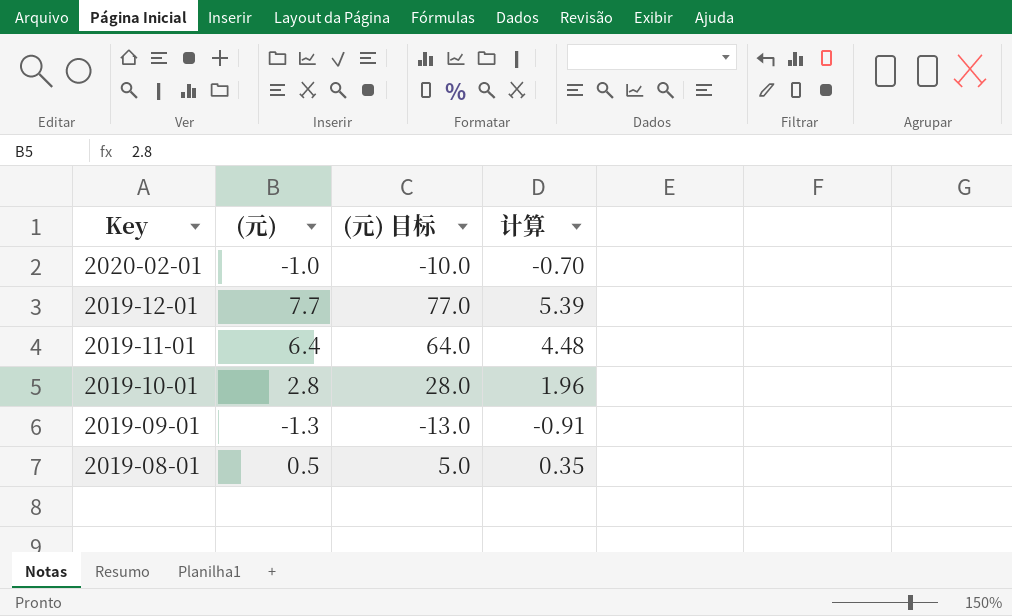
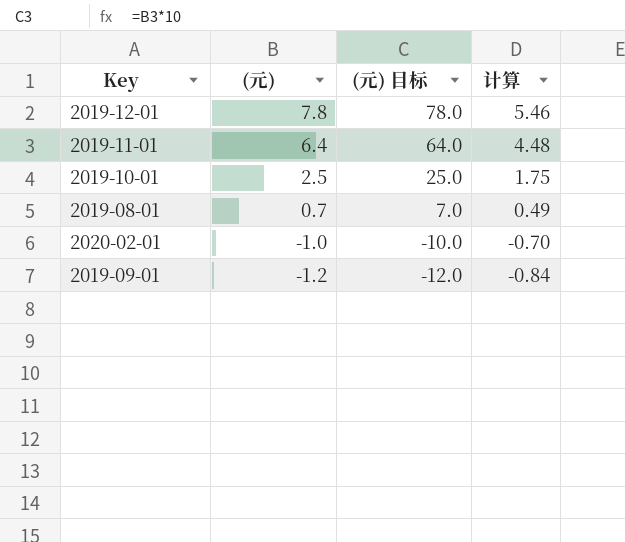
row order: Key descending -> (元) descending
2019-12-01 | (元): 7.7 -> 7.8
2019-12-01 | (元) 目标: 77.0 -> 78.0
2019-12-01 | 计算: 5.39 -> 5.46
2019-10-01 | (元): 2.8 -> 2.5
2019-10-01 | (元) 目标: 28.0 -> 25.0
2019-10-01 | 计算: 1.96 -> 1.75
2019-08-01 | (元): 0.5 -> 0.7
2019-08-01 | (元) 目标: 5.0 -> 7.0
2019-08-01 | 计算: 0.35 -> 0.49
2019-09-01 | (元): -1.3 -> -1.2
2019-09-01 | (元) 目标: -13.0 -> -12.0
2019-09-01 | 计算: -0.91 -> -0.84

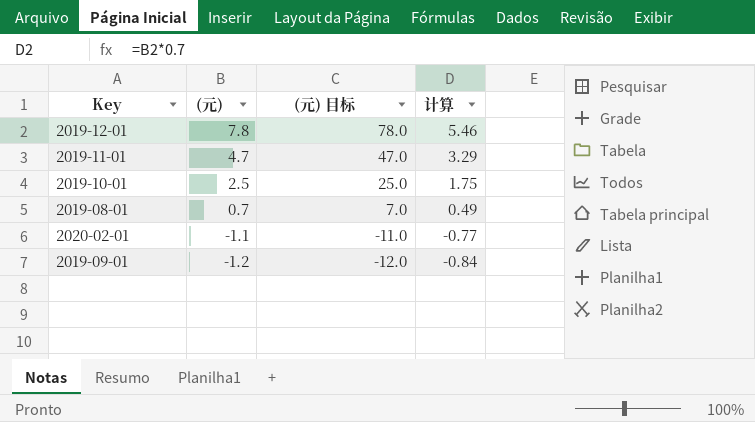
2019-11-01 | (元): 6.4 -> 4.7
2019-11-01 | (元) 目标: 64.0 -> 47.0
2019-11-01 | 计算: 4.48 -> 3.29
2020-02-01 | (元): -1.0 -> -1.1
2020-02-01 | (元) 目标: -10.0 -> -11.0
2020-02-01 | 计算: -0.70 -> -0.77

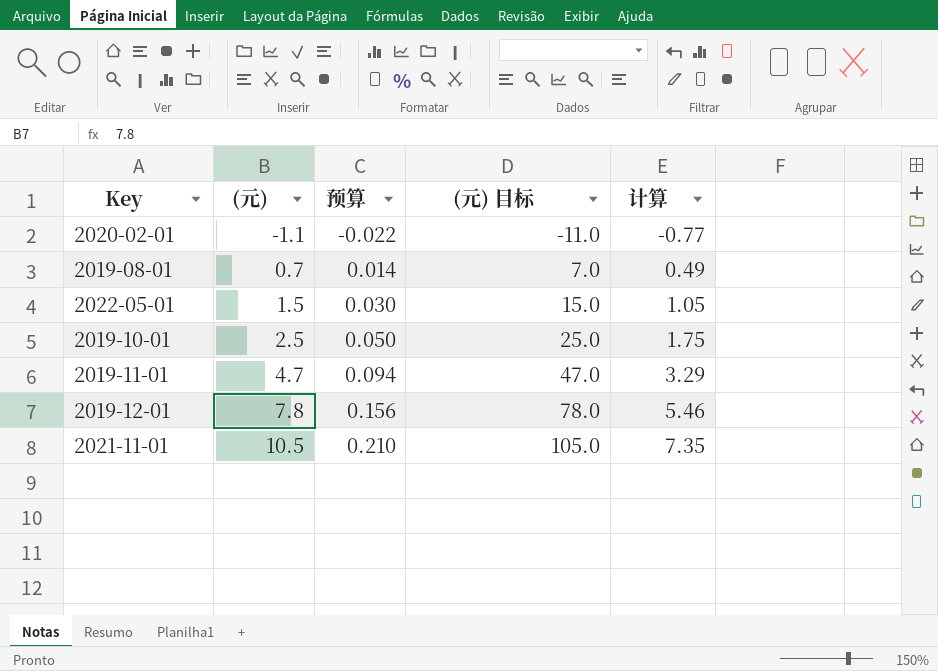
row order: (元) descending -> (元) ascending
column 预算 | formula: none -> [(元)] * 0.02
row 2019-09-01: -1.2 | -12.0 | -0.84 -> none
row 2022-05-01: none -> 1.5 | 0.030 | 15.0 | 1.05
row 2021-11-01: none -> 10.5 | 0.210 | 105.0 | 7.35

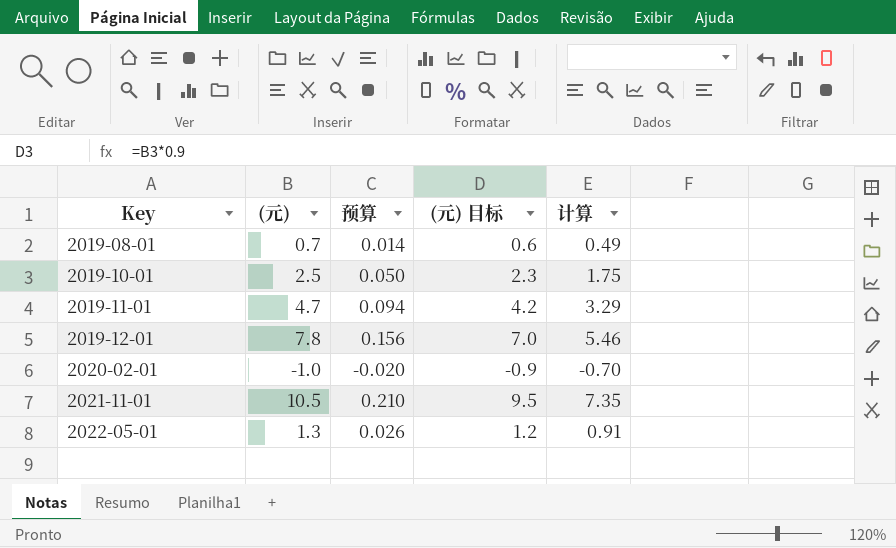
row order: (元) ascending -> Key ascending
column (元) 目标 | formula: [(元)] * 10 -> [(元)] * 0.9
2020-02-01 | (元): -1.1 -> -1.0
2020-02-01 | 预算: -0.022 -> -0.020
2020-02-01 | 计算: -0.77 -> -0.70
2022-05-01 | (元): 1.5 -> 1.3
2022-05-01 | 预算: 0.030 -> 0.026
2022-05-01 | 计算: 1.05 -> 0.91

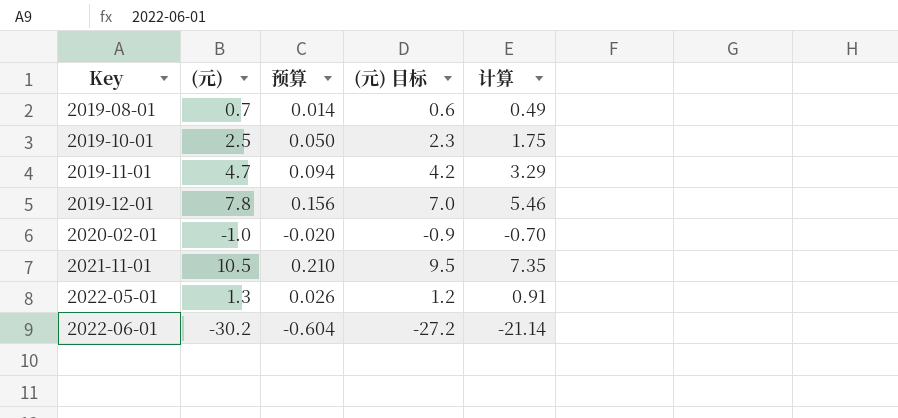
row 2022-06-01: none -> -30.2 | -0.604 | -27.2 | -21.14

